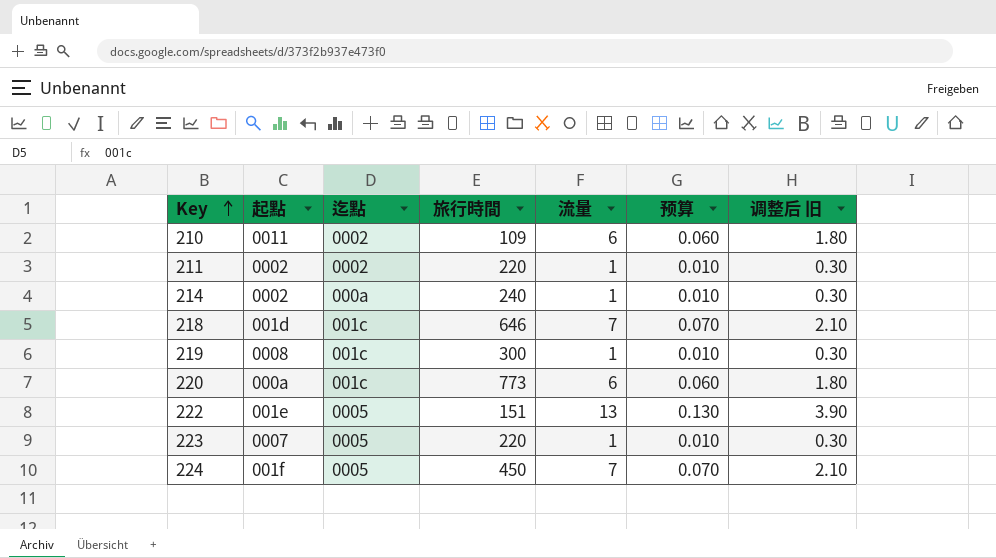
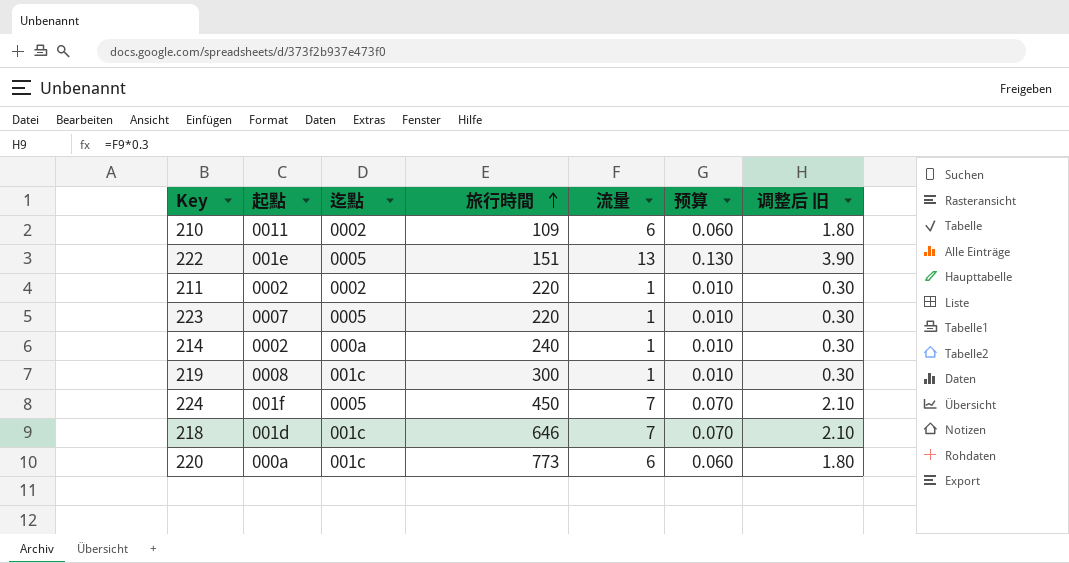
row order: Key ascending -> 旅行時間 ascending

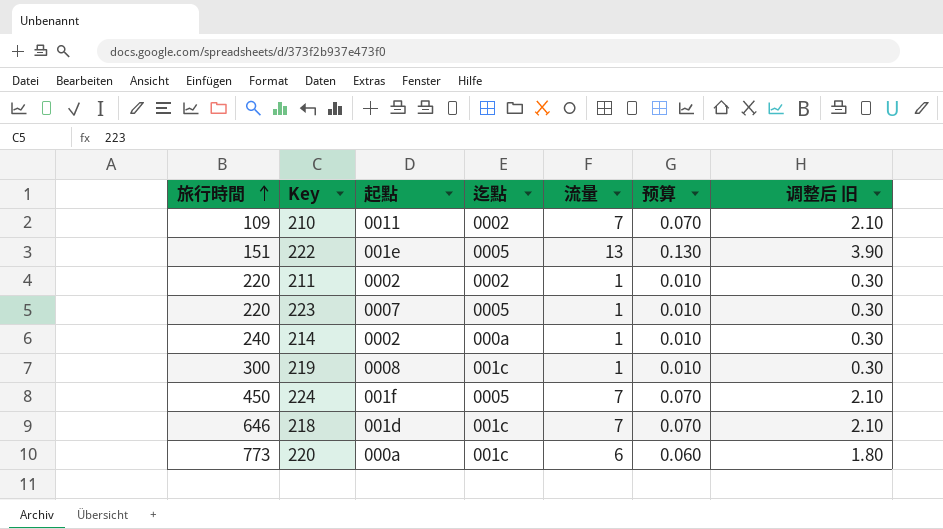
column 旅行時間 | position: 4 -> 1
210 | 流量: 6 -> 7
210 | 预算: 0.060 -> 0.070
210 | 调整后 旧: 1.80 -> 2.10

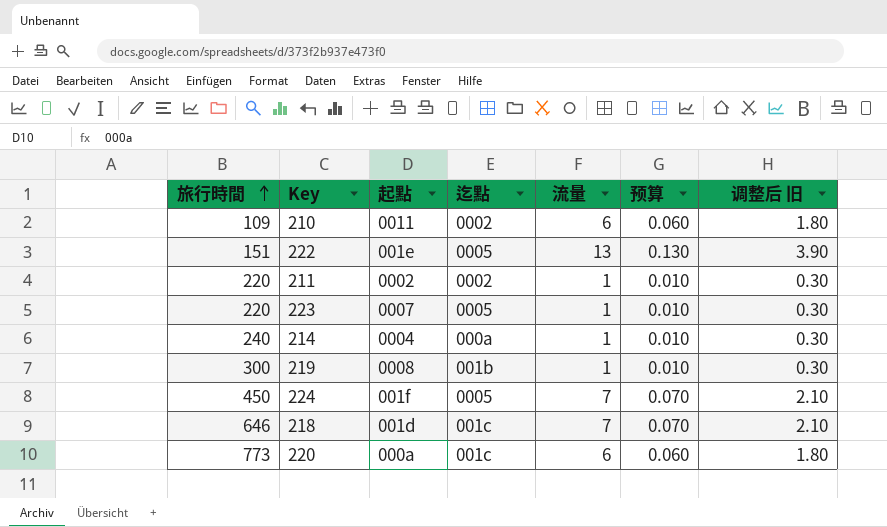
210 | 流量: 7 -> 6
210 | 预算: 0.070 -> 0.060
210 | 调整后 旧: 2.10 -> 1.80
214 | 起點: 0002 -> 0004
219 | 迄點: 001c -> 001b

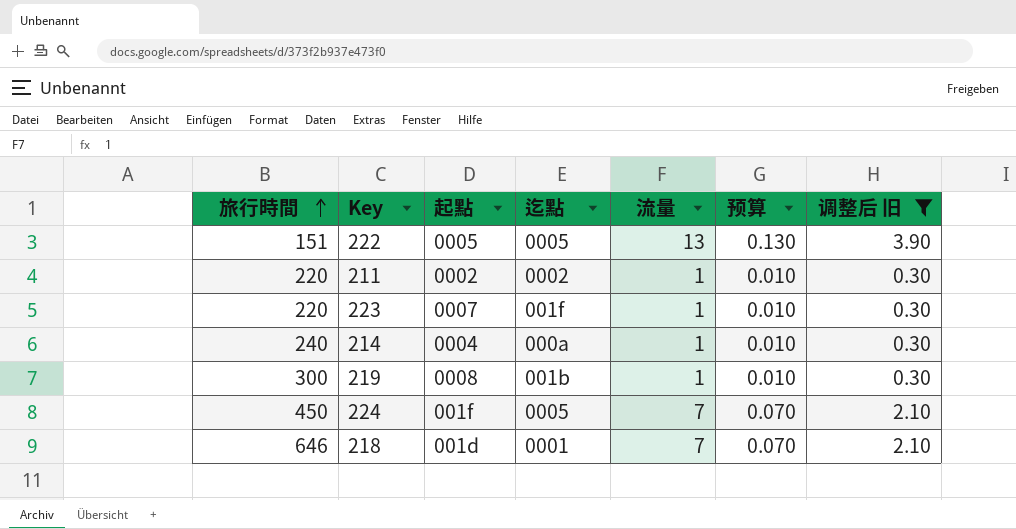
filter: none -> 调整后 旧 != 1.80
222 | 起點: 001e -> 0005
223 | 迄點: 0005 -> 001f
218 | 迄點: 001c -> 0001

